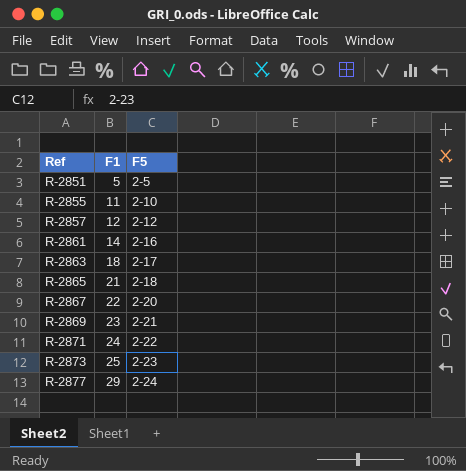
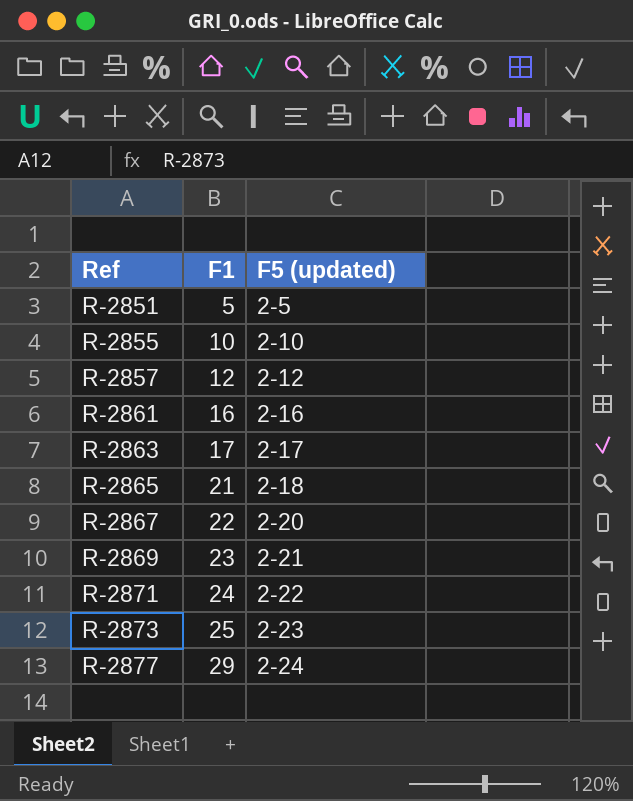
column name: F5 -> F5 (updated)
R-2855 | F1: 11 -> 10
R-2861 | F1: 14 -> 16
R-2863 | F1: 18 -> 17

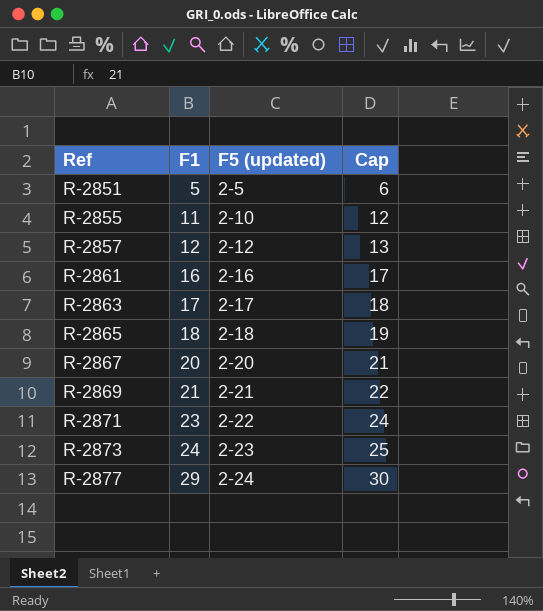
column Cap | formula: none -> [F1] + 1
R-2855 | F1: 10 -> 11
R-2865 | F1: 21 -> 18
R-2867 | F1: 22 -> 20
R-2869 | F1: 23 -> 21
R-2871 | F1: 24 -> 23
R-2873 | F1: 25 -> 24

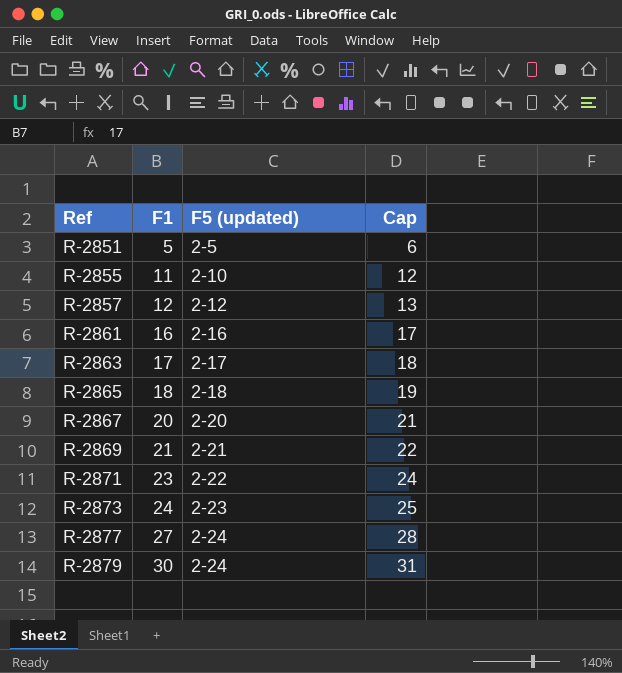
R-2877 | F1: 29 -> 27
R-2877 | Cap: 30 -> 28
row R-2879: none -> 30 | 2-24 | 31

